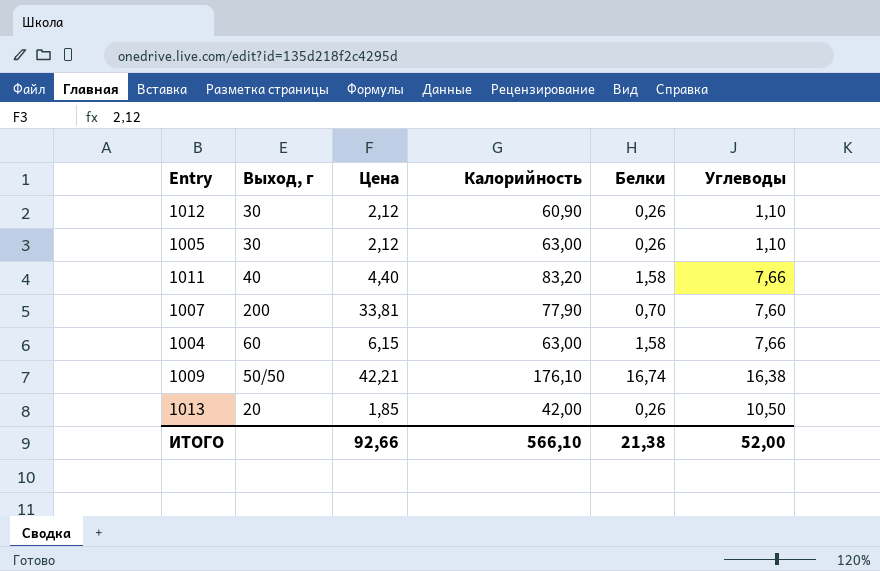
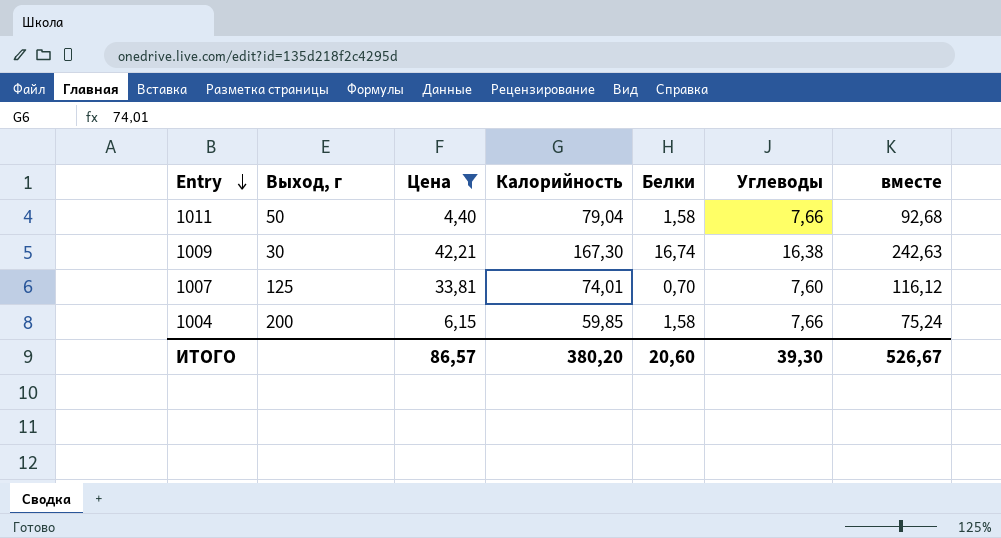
filter: none -> Цена >= 4,40
row order: none -> Entry descending
column вместе | formula: none -> [Цена] + [Калорийность] + [Белки] + [Углеводы]
1011 | Выход, г: 40 -> 50
1011 | Калорийность: 83,20 -> 79,04
1009 | Выход, г: 50/50 -> 30
1009 | Калорийность: 176,10 -> 167,30
1007 | Выход, г: 200 -> 125
1007 | Калорийность: 77,90 -> 74,01
1004 | Выход, г: 60 -> 200
1004 | Калорийность: 63,00 -> 59,85
ИТОГО | Цена: 92,66 -> 86,57
ИТОГО | Калорийность: 566,10 -> 380,20
ИТОГО | Белки: 21,38 -> 20,60
ИТОГО | Углеводы: 52,00 -> 39,30

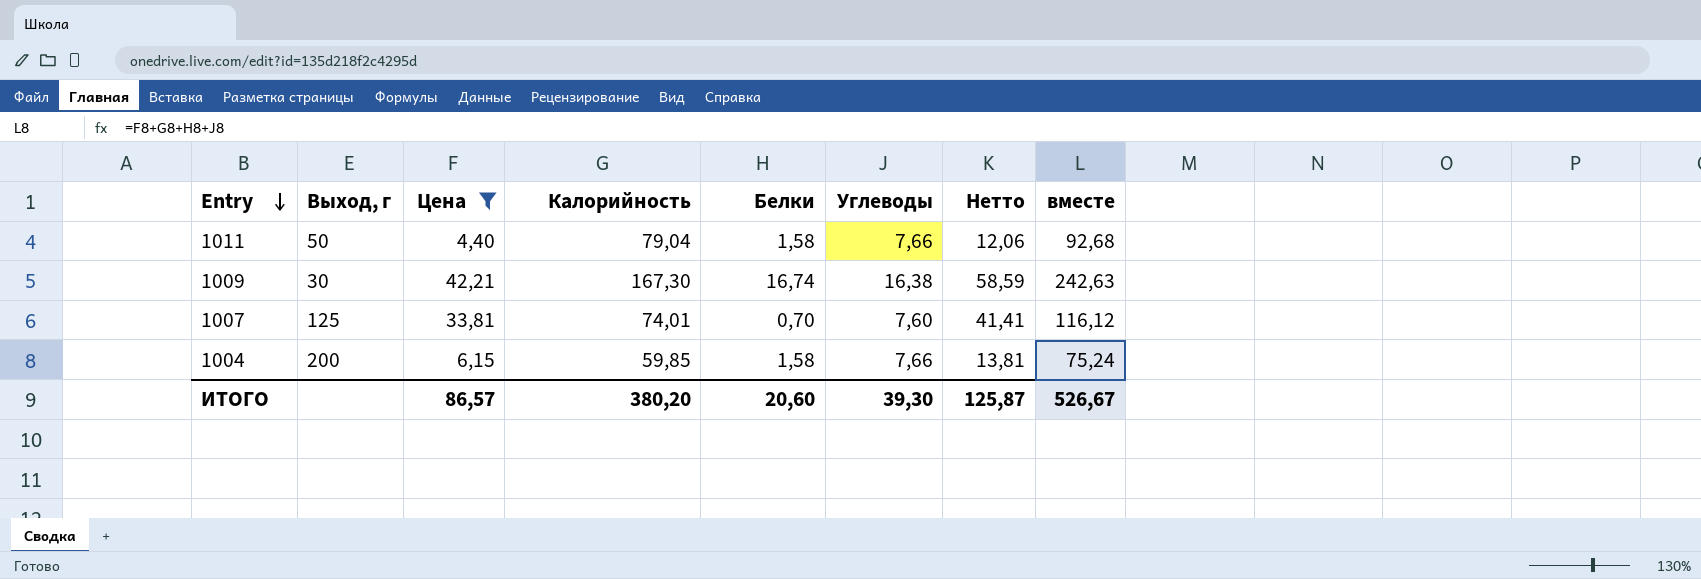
column Нетто | formula: none -> [Цена] + [Углеводы]

